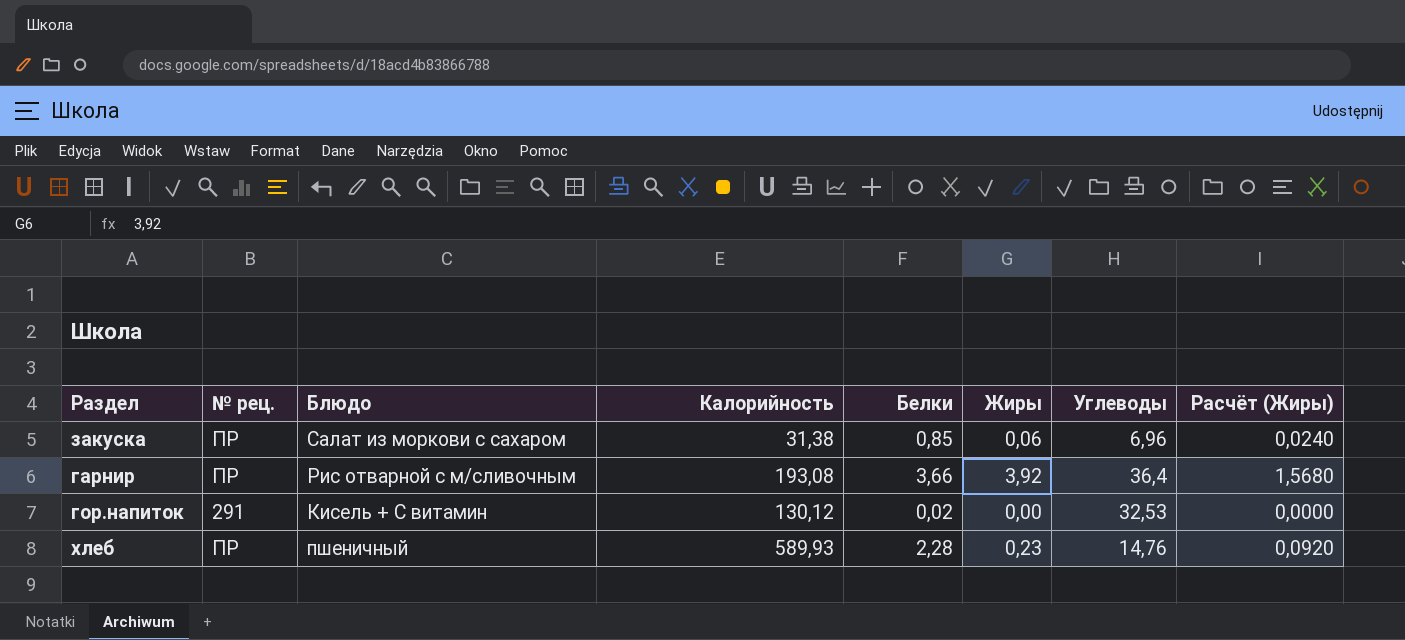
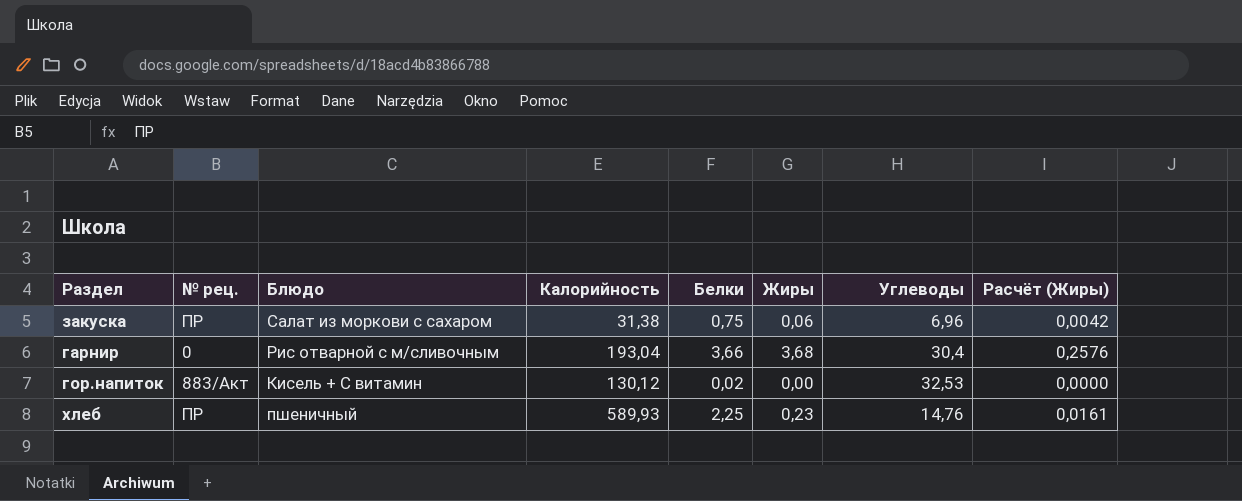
column Расчёт (Жиры) | formula: [Жиры] * 0,4 -> [Жиры] * 0,07
закуска | Белки: 0,85 -> 0,75
гарнир | № рец.: ПР -> 0
гарнир | Калорийность: 193,08 -> 193,04
гарнир | Жиры: 3,92 -> 3,68
гарнир | Углеводы: 36,4 -> 30,4
гор.напиток | № рец.: 291 -> 883/Акт
хлеб | Белки: 2,28 -> 2,25

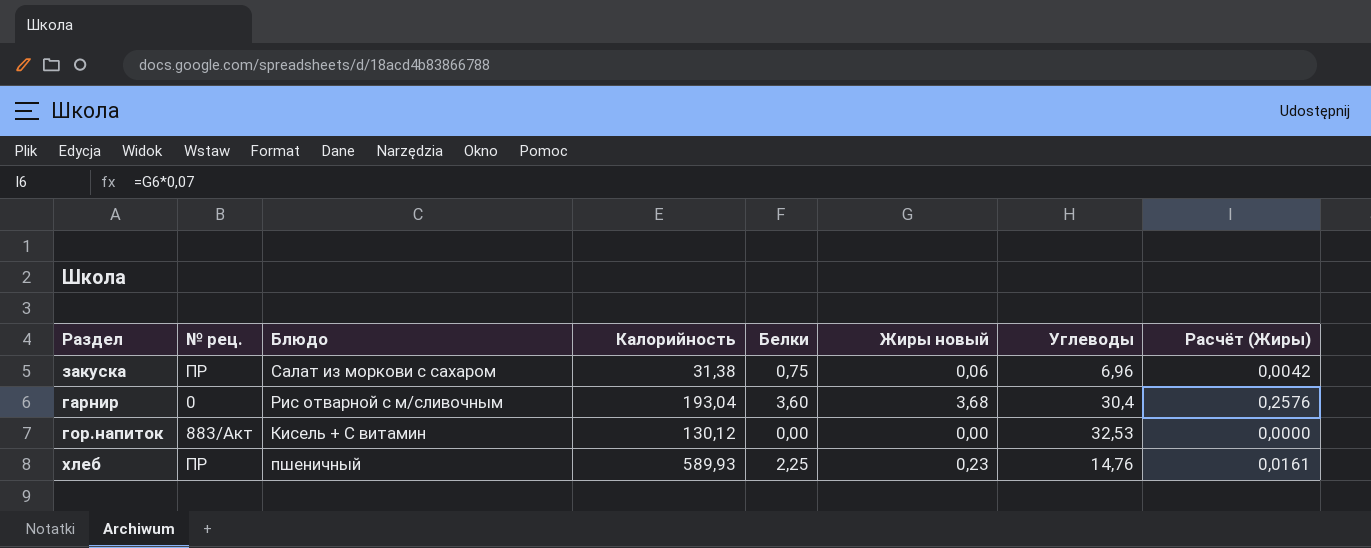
column name: Жиры -> Жиры новый
гарнир | Белки: 3,66 -> 3,60
гор.напиток | Белки: 0,02 -> 0,00

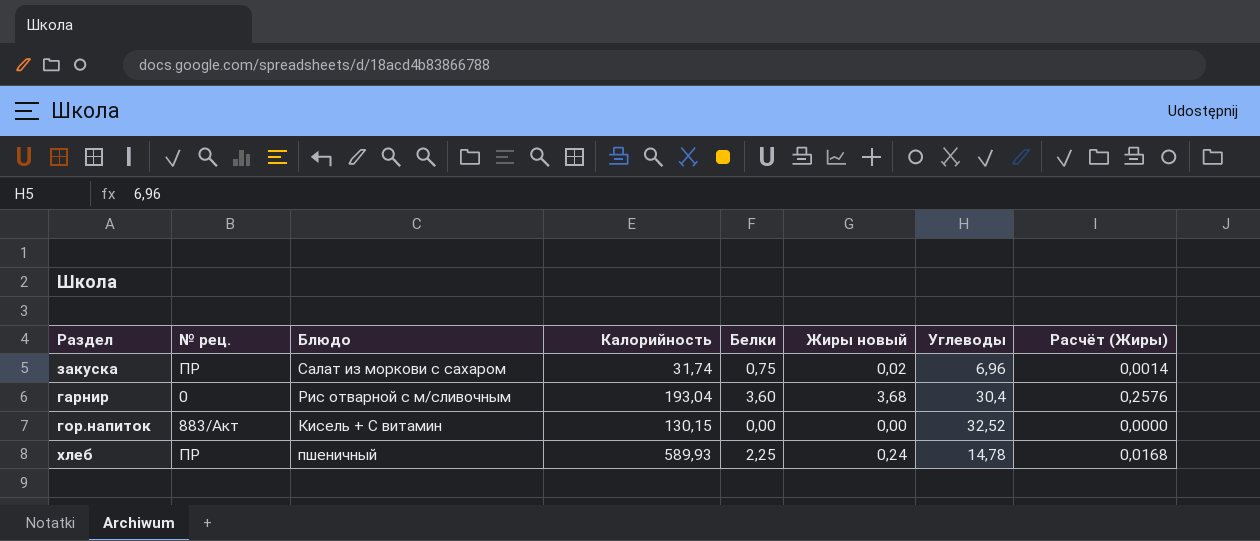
закуска | Калорийность: 31,38 -> 31,74
закуска | Жиры новый: 0,06 -> 0,02
закуска | Расчёт (Жиры): 0,0042 -> 0,0014
гор.напиток | Калорийность: 130,12 -> 130,15
гор.напиток | Углеводы: 32,53 -> 32,52
хлеб | Жиры новый: 0,23 -> 0,24
хлеб | Углеводы: 14,76 -> 14,78
хлеб | Расчёт (Жиры): 0,0161 -> 0,0168

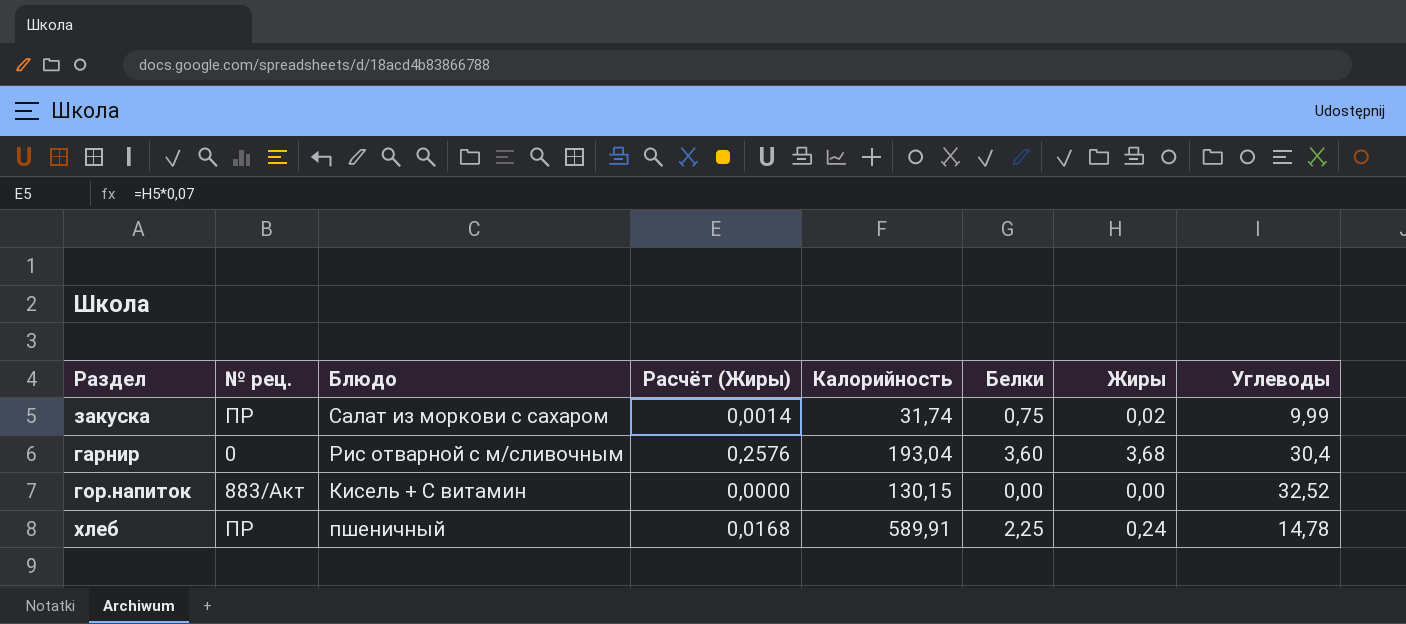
column Расчёт (Жиры) | position: 8 -> 4
column name: Жиры новый -> Жиры
закуска | Углеводы: 6,96 -> 9,99
хлеб | Калорийность: 589,93 -> 589,91

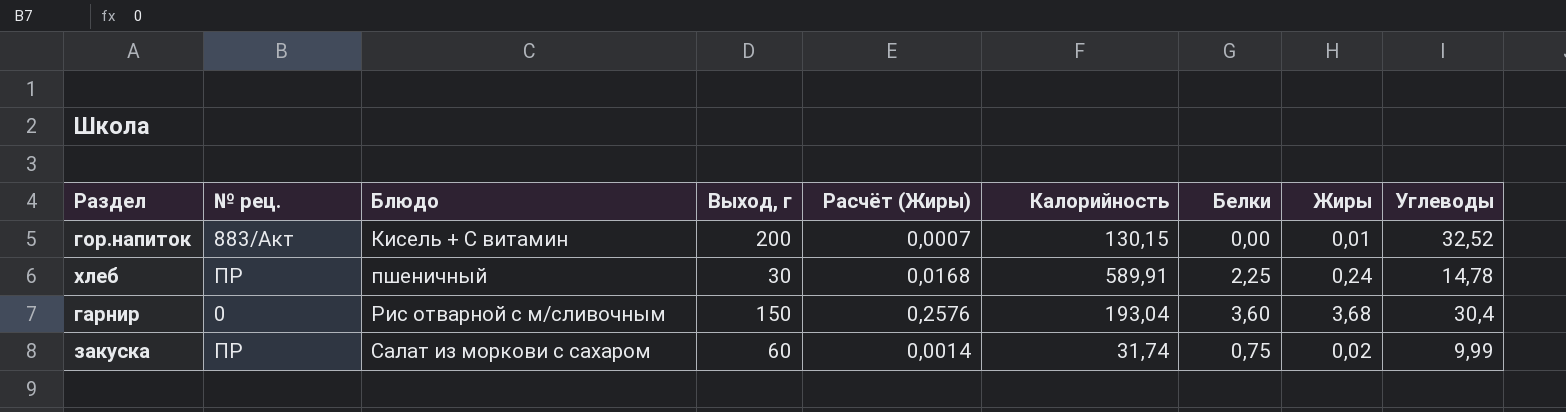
row order: none -> Блюдо ascending
column Выход, г | position: none -> 4
гор.напиток | Расчёт (Жиры): 0,0000 -> 0,0007
гор.напиток | Жиры: 0,00 -> 0,01

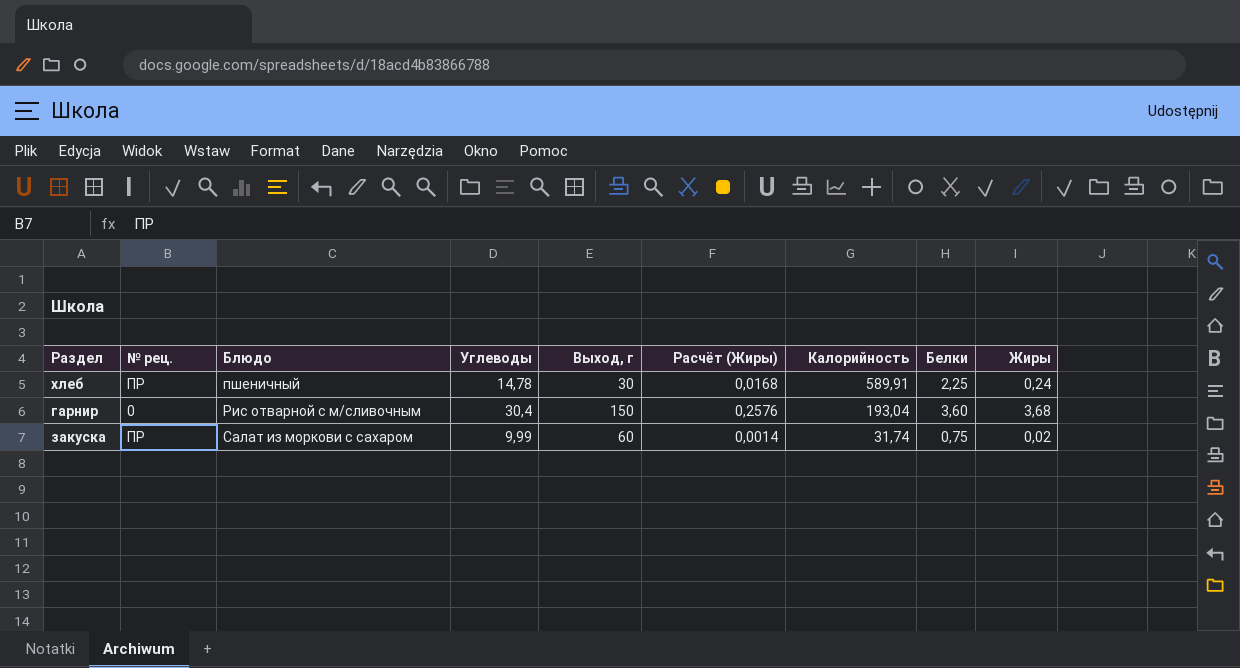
column Углеводы | position: 9 -> 4
row гор.напиток: 883/Акт | Кисель + С витамин | 200 | 0,0007 | 130,15 | 0,00 | 0,01 | 32,52 -> none

